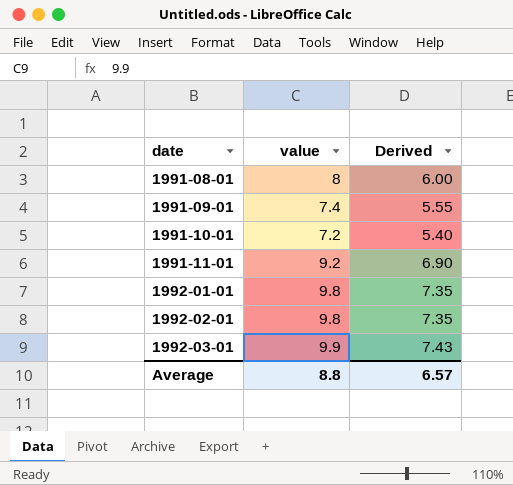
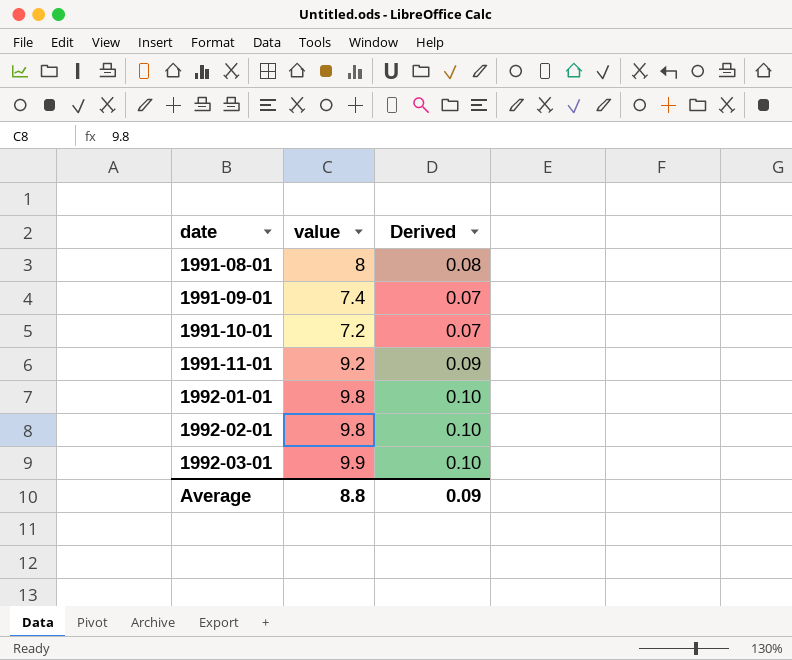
column Derived | formula: [value] * 0.75 -> [value] * 0.01
Average | Derived: 6.57 -> 0.09

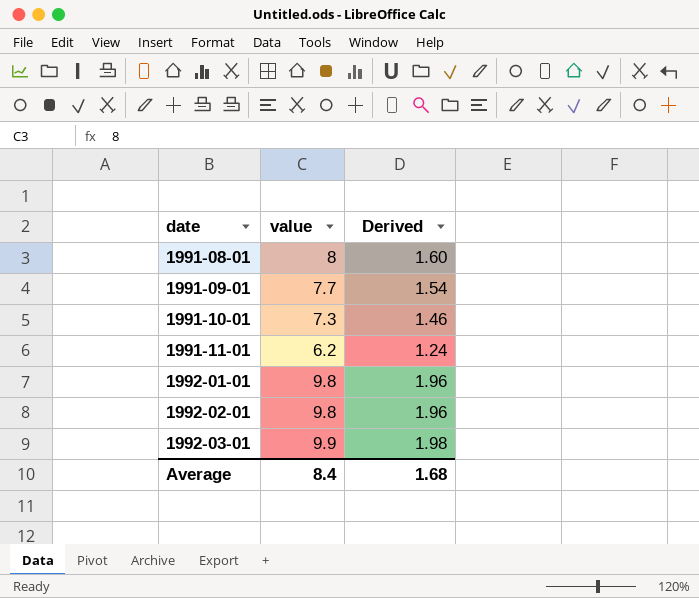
column Derived | formula: [value] * 0.01 -> [value] * 0.2
1991-09-01 | value: 7.4 -> 7.7
1991-10-01 | value: 7.2 -> 7.3
1991-11-01 | value: 9.2 -> 6.2
Average | value: 8.8 -> 8.4
Average | Derived: 0.09 -> 1.68

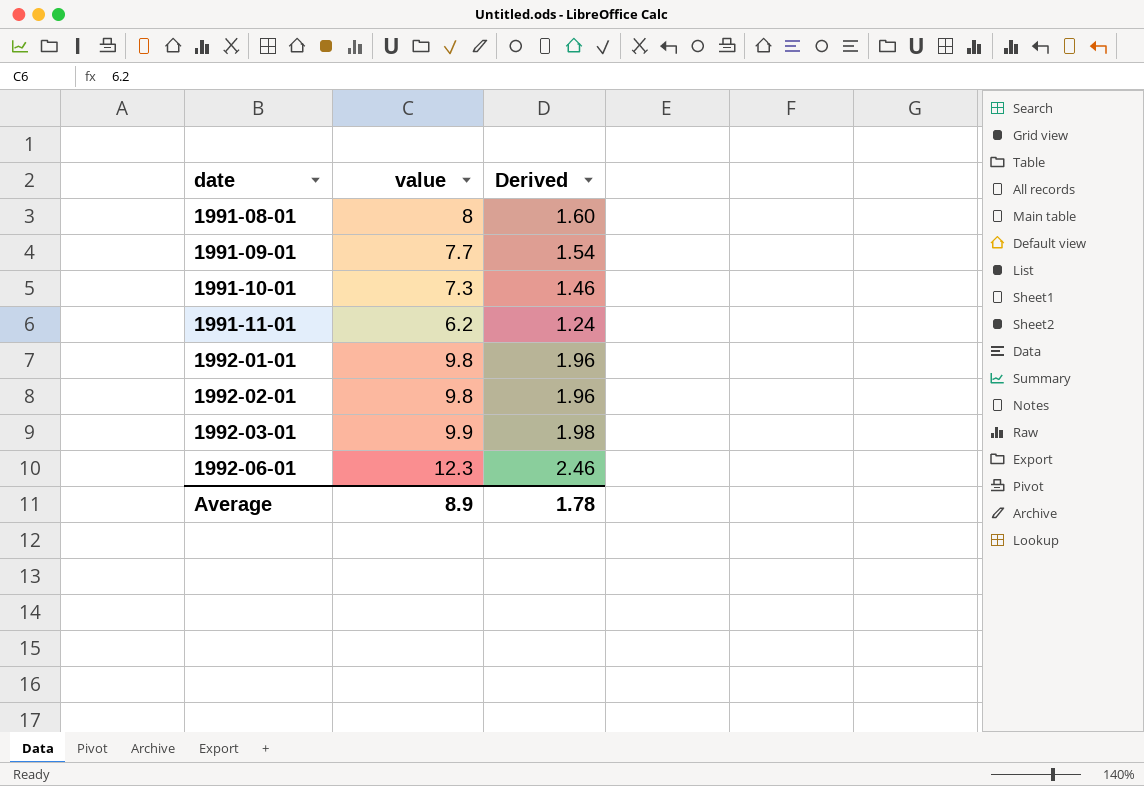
row 1992-06-01: none -> 12.3 | 2.46
Average | value: 8.4 -> 8.9
Average | Derived: 1.68 -> 1.78

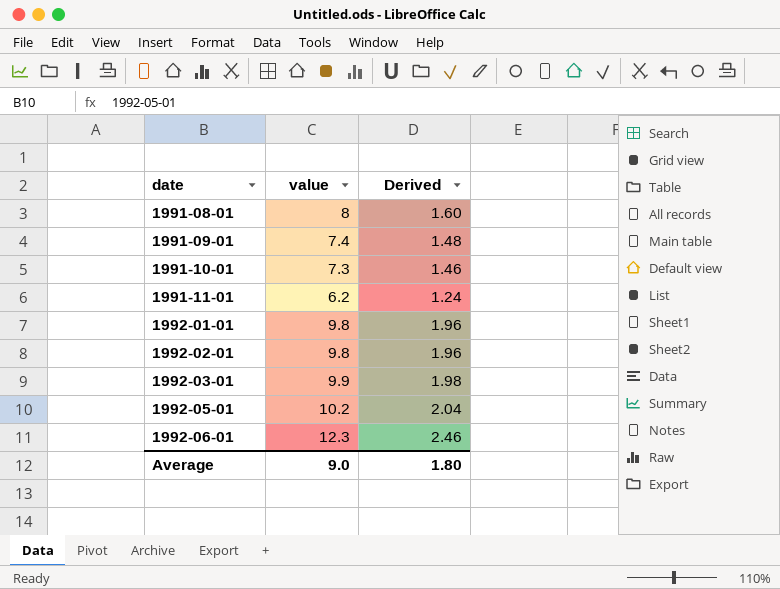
1991-09-01 | value: 7.7 -> 7.4
1991-09-01 | Derived: 1.54 -> 1.48
row 1992-05-01: none -> 10.2 | 2.04
Average | value: 8.9 -> 9.0
Average | Derived: 1.78 -> 1.80

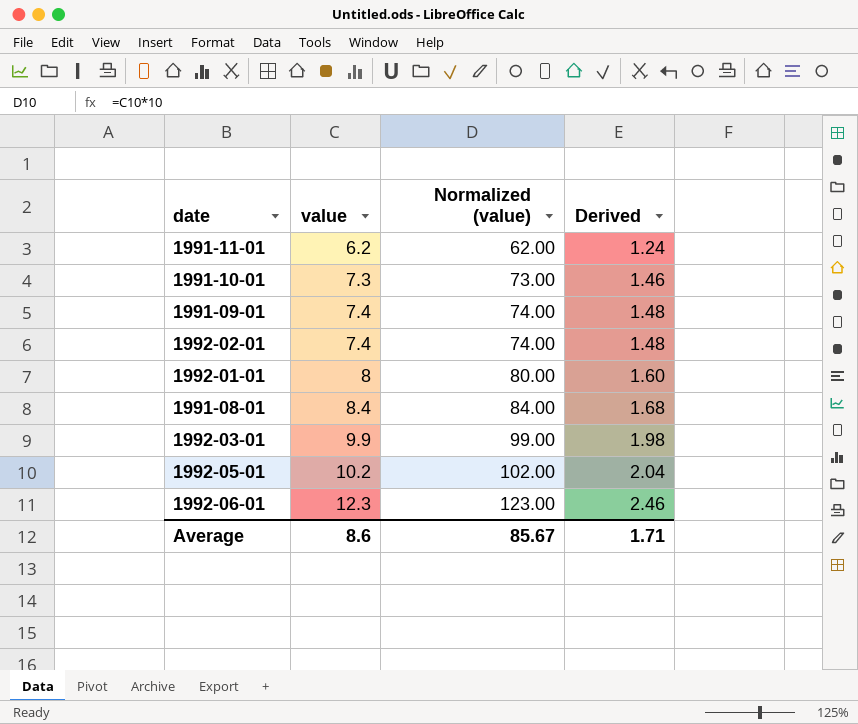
row order: date ascending -> value ascending
column Normalized (value) | formula: none -> [value] * 10
1992-02-01 | value: 9.8 -> 7.4
1992-02-01 | Derived: 1.96 -> 1.48
1992-01-01 | value: 9.8 -> 8
1992-01-01 | Derived: 1.96 -> 1.60
1991-08-01 | value: 8 -> 8.4
1991-08-01 | Derived: 1.60 -> 1.68
Average | value: 9.0 -> 8.6
Average | Derived: 1.80 -> 1.71

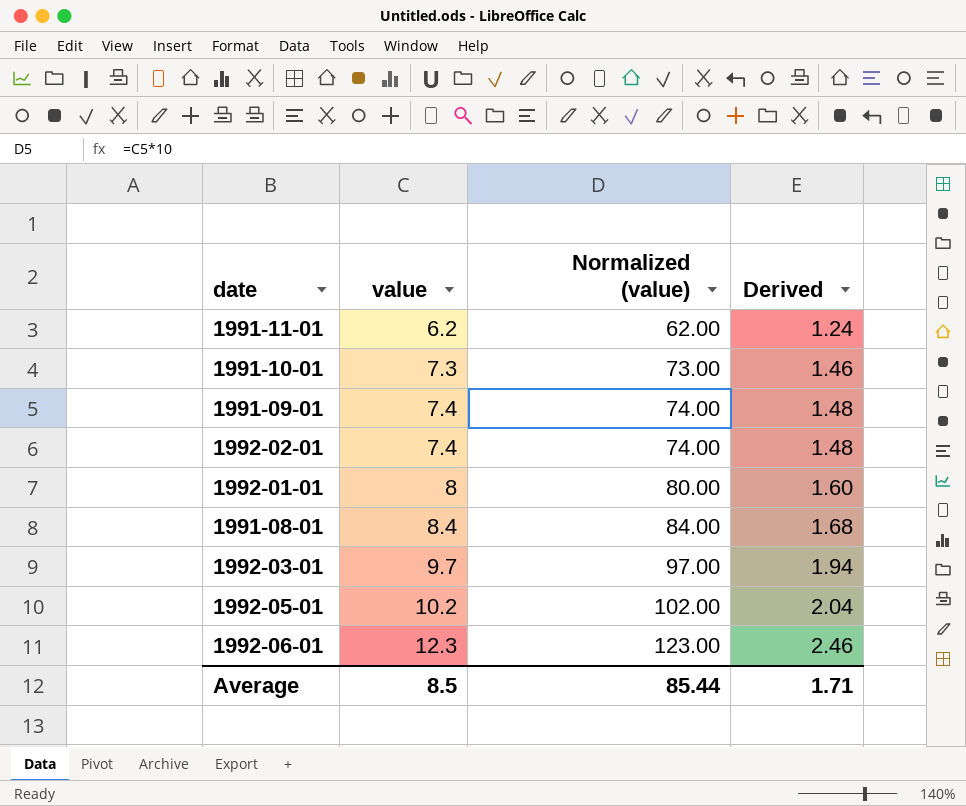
1992-03-01 | value: 9.9 -> 9.7
1992-03-01 | Normalized (value): 99.00 -> 97.00
1992-03-01 | Derived: 1.98 -> 1.94
Average | value: 8.6 -> 8.5
Average | Normalized (value): 85.67 -> 85.44

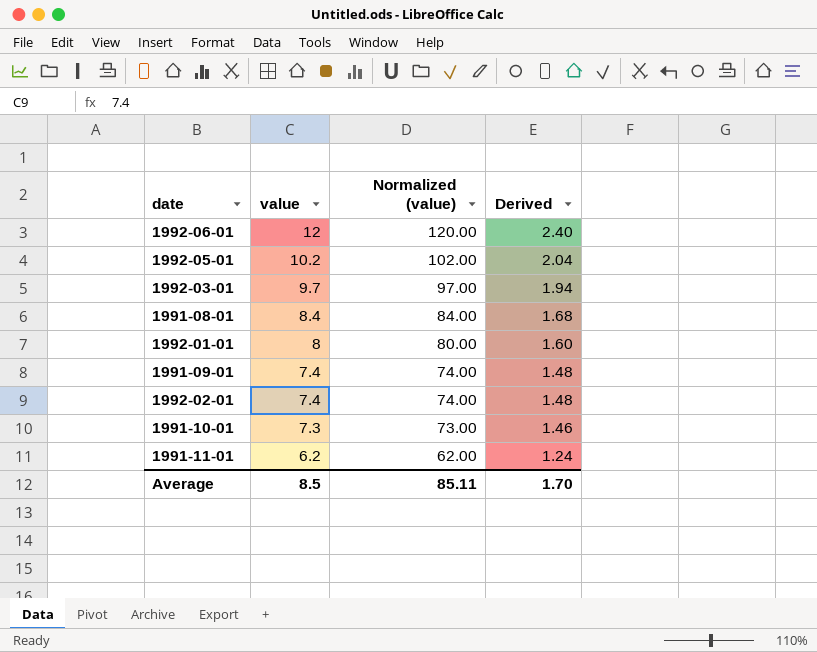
row order: value ascending -> value descending
1992-06-01 | value: 12.3 -> 12
1992-06-01 | Normalized (value): 123.00 -> 120.00
1992-06-01 | Derived: 2.46 -> 2.40
Average | Normalized (value): 85.44 -> 85.11
Average | Derived: 1.71 -> 1.70

